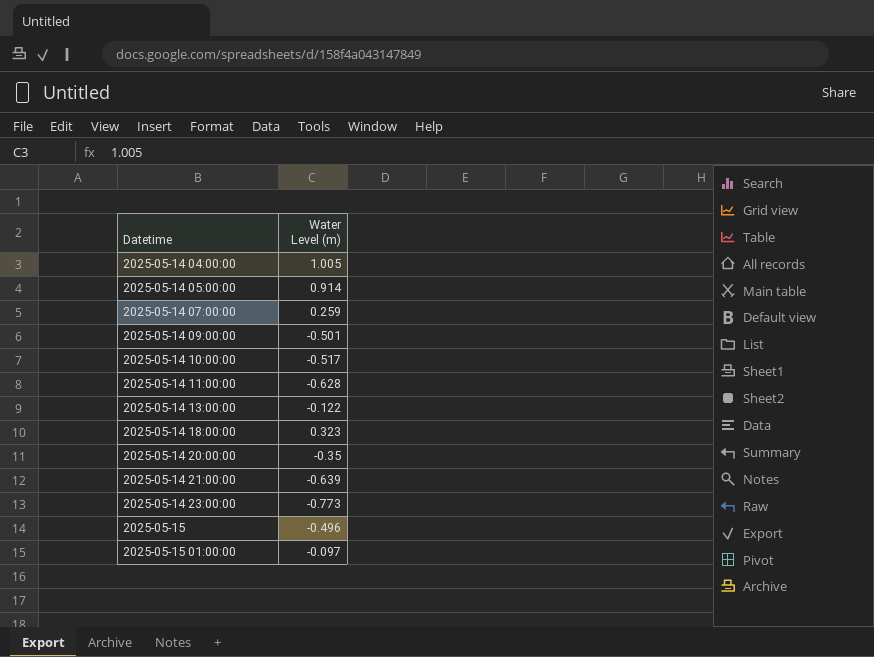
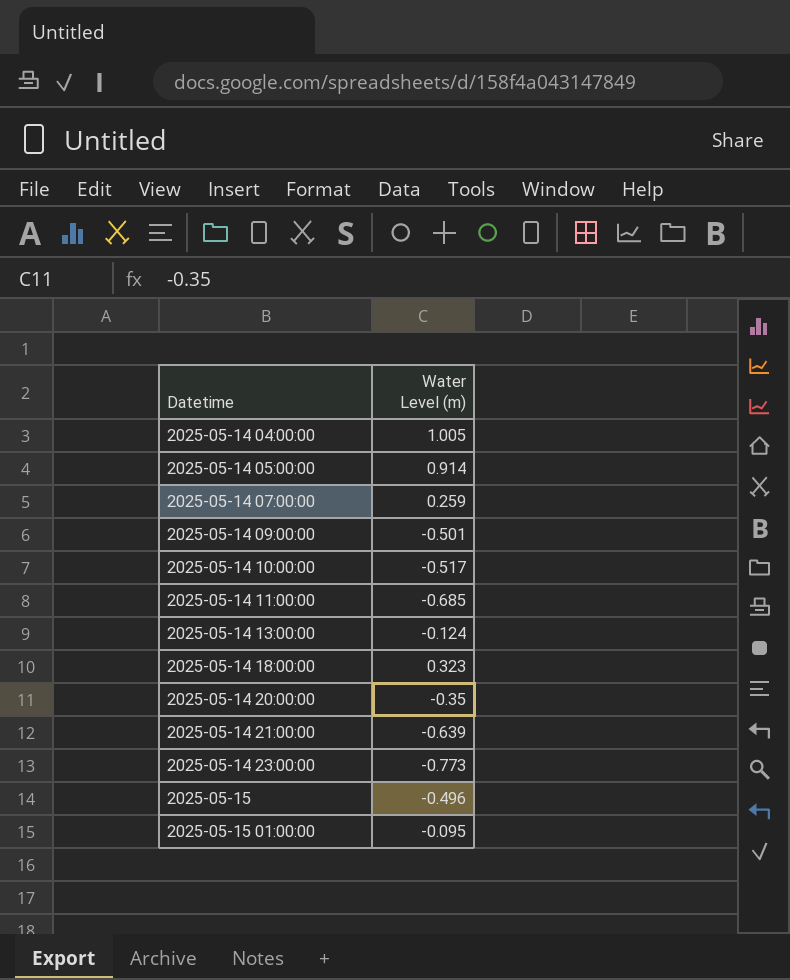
2025-05-14 11:00:00 | Water Level (m): -0.628 -> -0.685
2025-05-14 13:00:00 | Water Level (m): -0.122 -> -0.124
2025-05-15 01:00:00 | Water Level (m): -0.097 -> -0.095

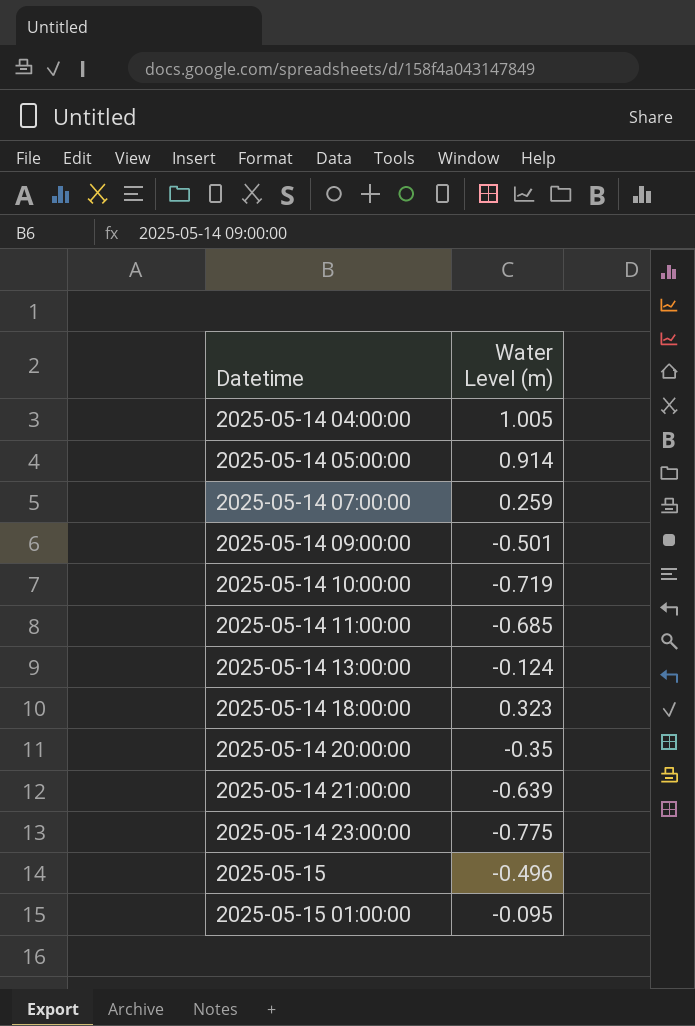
2025-05-14 10:00:00 | Water Level (m): -0.517 -> -0.719
2025-05-14 23:00:00 | Water Level (m): -0.773 -> -0.775

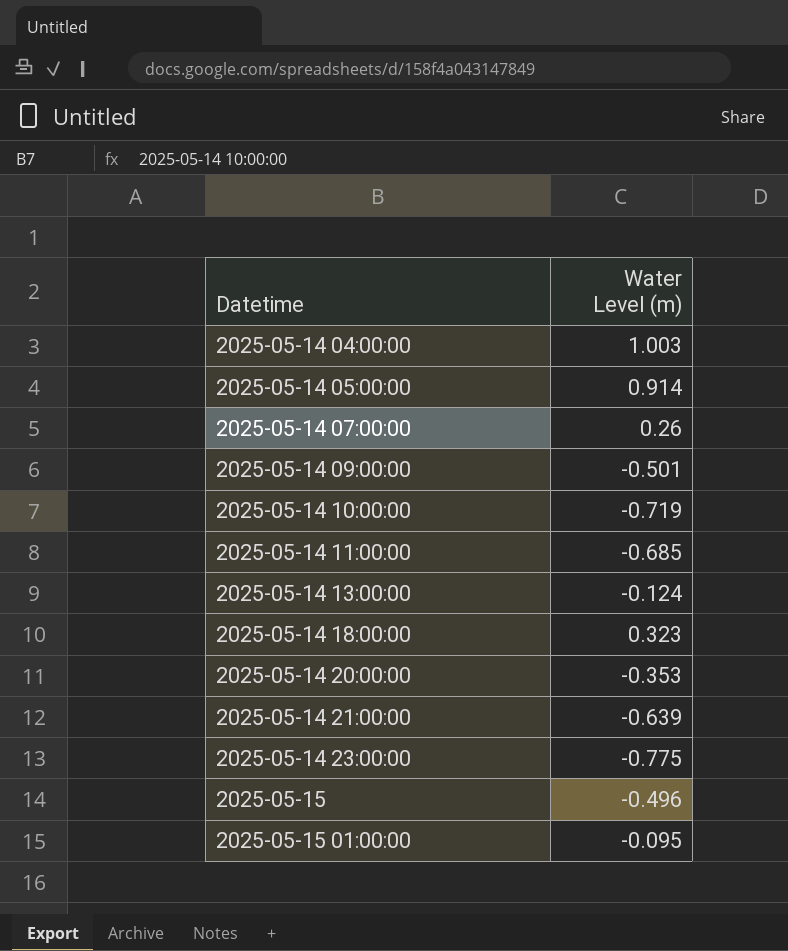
2025-05-14 04:00:00 | Water Level (m): 1.005 -> 1.003
2025-05-14 07:00:00 | Water Level (m): 0.259 -> 0.26
2025-05-14 20:00:00 | Water Level (m): -0.35 -> -0.353

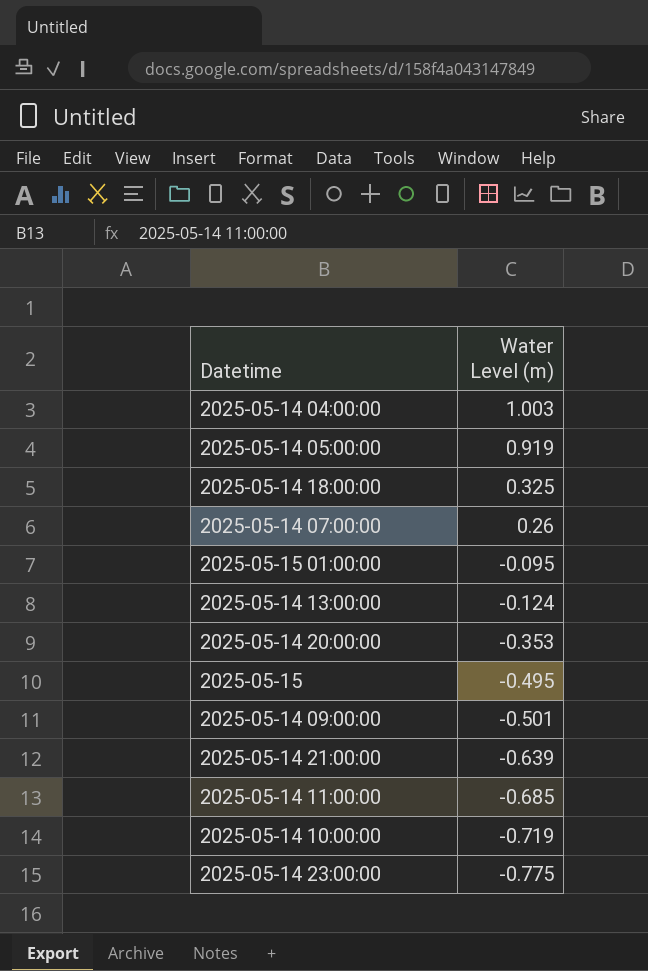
row order: Datetime ascending -> Water Level (m) descending
2025-05-14 05:00:00 | Water Level (m): 0.914 -> 0.919
2025-05-14 18:00:00 | Water Level (m): 0.323 -> 0.325
2025-05-15 | Water Level (m): -0.496 -> -0.495

